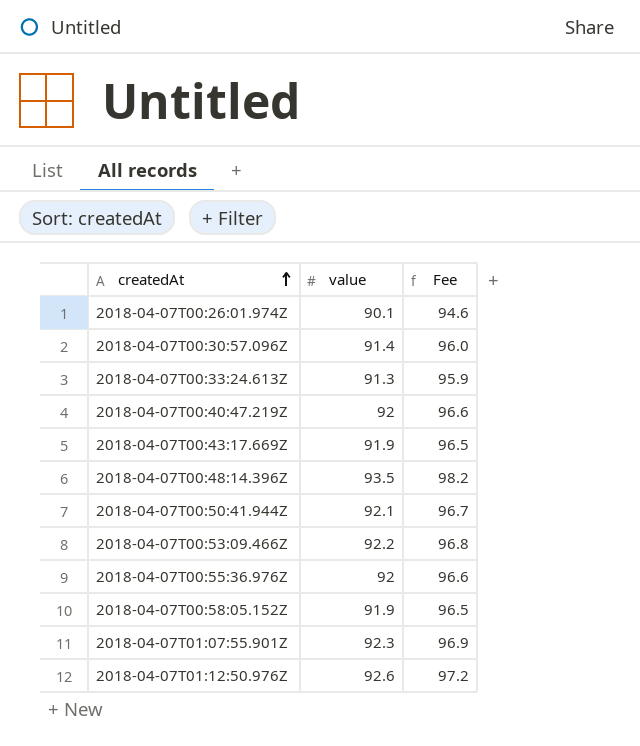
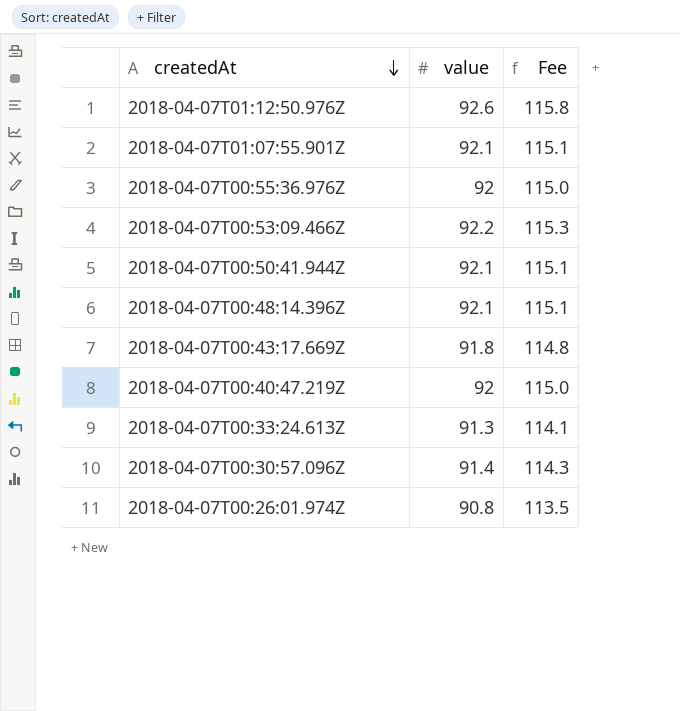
row order: createdAt ascending -> createdAt descending
column Fee | formula: [value] * 1.05 -> [value] * 1.25
row 2018-04-07T00:58:05.152Z: 91.9 | 96.5 -> none
2018-04-07T01:07:55.901Z | value: 92.3 -> 92.1
2018-04-07T00:48:14.396Z | value: 93.5 -> 92.1
2018-04-07T00:43:17.669Z | value: 91.9 -> 91.8
2018-04-07T00:26:01.974Z | value: 90.1 -> 90.8

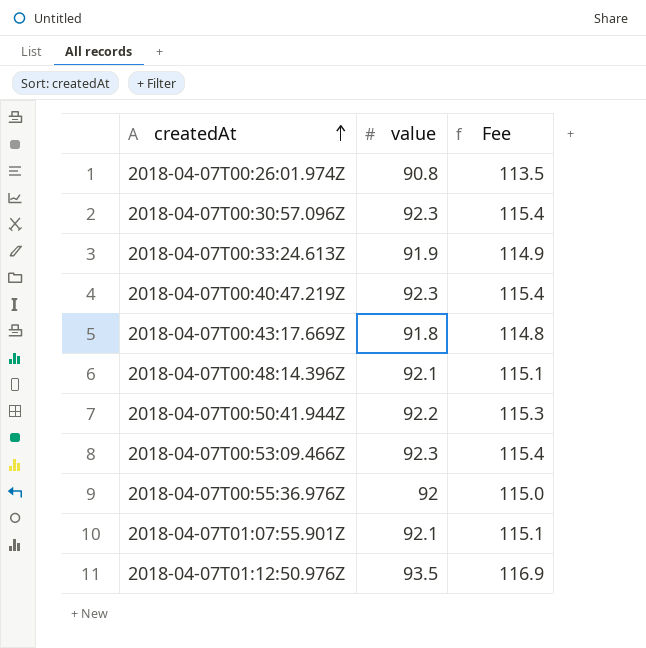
row order: createdAt descending -> createdAt ascending
2018-04-07T00:30:57.096Z | value: 91.4 -> 92.3
2018-04-07T00:30:57.096Z | Fee: 114.3 -> 115.4
2018-04-07T00:33:24.613Z | value: 91.3 -> 91.9
2018-04-07T00:33:24.613Z | Fee: 114.1 -> 114.9
2018-04-07T00:40:47.219Z | value: 92 -> 92.3
2018-04-07T00:40:47.219Z | Fee: 115.0 -> 115.4
2018-04-07T00:50:41.944Z | value: 92.1 -> 92.2
2018-04-07T00:50:41.944Z | Fee: 115.1 -> 115.3
2018-04-07T00:53:09.466Z | value: 92.2 -> 92.3
2018-04-07T00:53:09.466Z | Fee: 115.3 -> 115.4
2018-04-07T01:12:50.976Z | value: 92.6 -> 93.5
2018-04-07T01:12:50.976Z | Fee: 115.8 -> 116.9

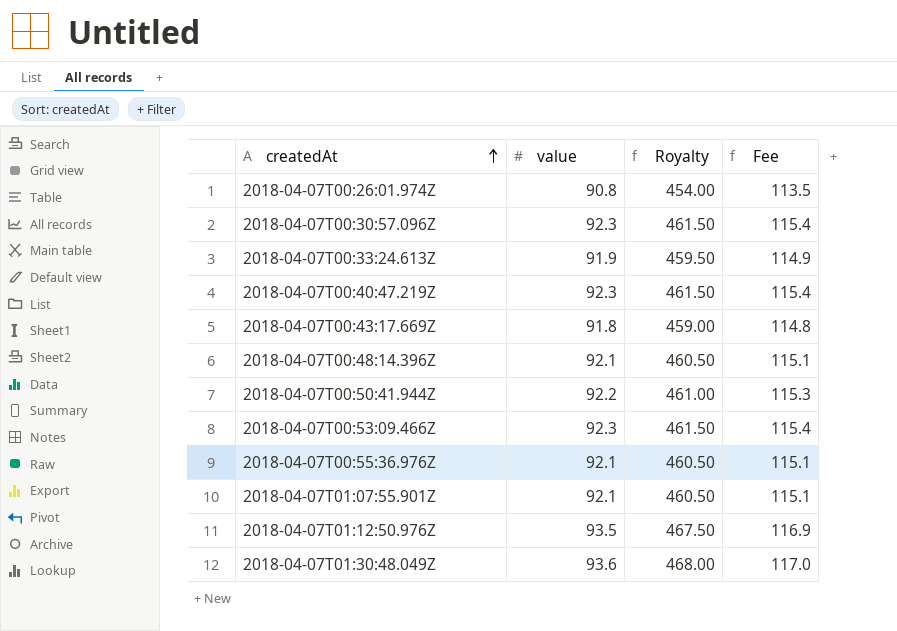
column Royalty | formula: none -> [value] * 5
2018-04-07T00:55:36.976Z | value: 92 -> 92.1
2018-04-07T00:55:36.976Z | Fee: 115.0 -> 115.1
row 2018-04-07T01:30:48.049Z: none -> 93.6 | 468.00 | 117.0

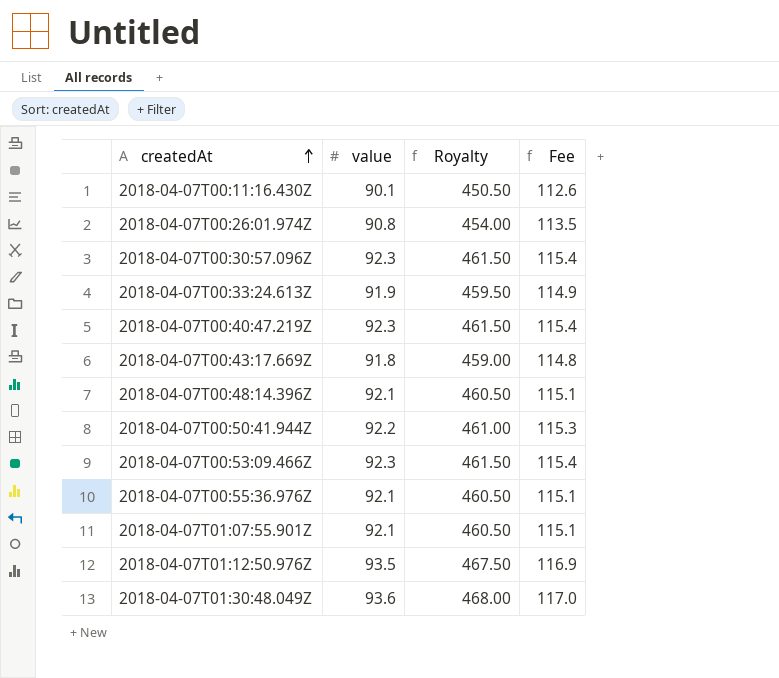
row 2018-04-07T00:11:16.430Z: none -> 90.1 | 450.50 | 112.6

